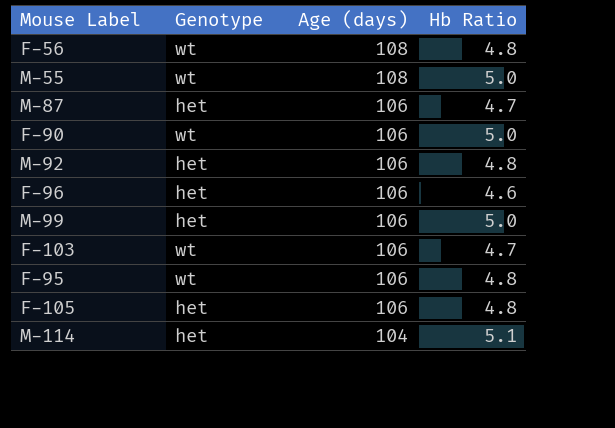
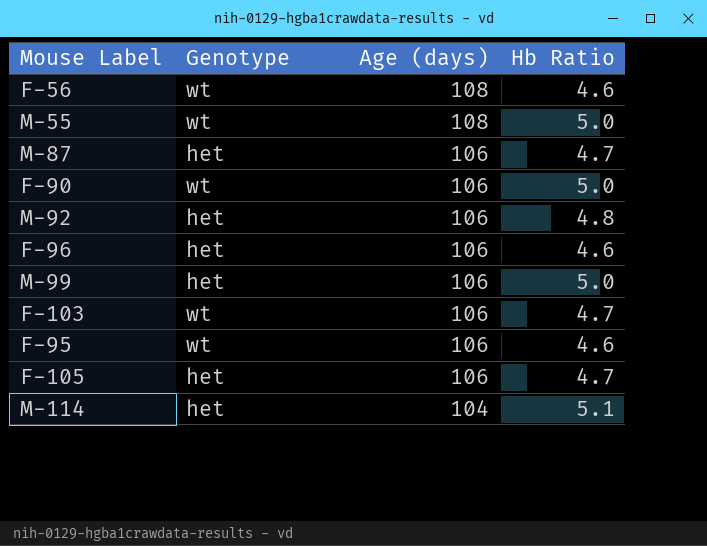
F-56 | Hb Ratio: 4.8 -> 4.6
F-95 | Hb Ratio: 4.8 -> 4.6
F-105 | Hb Ratio: 4.8 -> 4.7

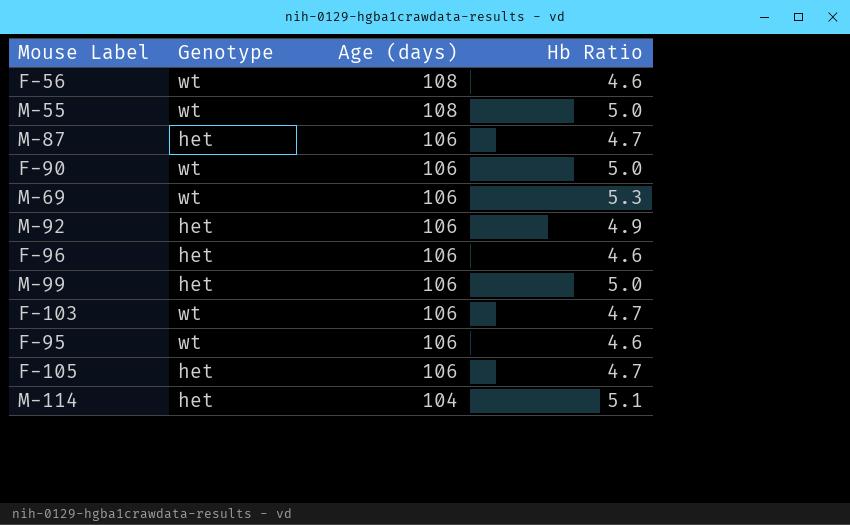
row M-69: none -> wt | 106 | 5.3
M-92 | Hb Ratio: 4.8 -> 4.9

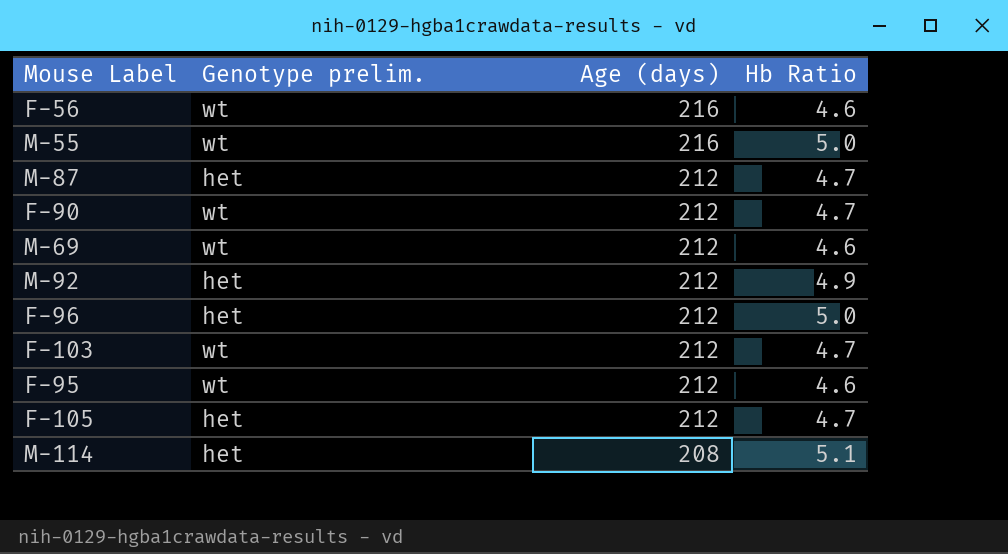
column name: Genotype -> Genotype prelim.
row M-99: het | 106 | 5.0 -> none
F-56 | Age (days): 108 -> 216
M-55 | Age (days): 108 -> 216
M-87 | Age (days): 106 -> 212
F-90 | Age (days): 106 -> 212
F-90 | Hb Ratio: 5.0 -> 4.7
M-69 | Age (days): 106 -> 212
M-69 | Hb Ratio: 5.3 -> 4.6
M-92 | Age (days): 106 -> 212
F-96 | Age (days): 106 -> 212
F-96 | Hb Ratio: 4.6 -> 5.0
F-103 | Age (days): 106 -> 212
F-95 | Age (days): 106 -> 212
F-105 | Age (days): 106 -> 212
M-114 | Age (days): 104 -> 208

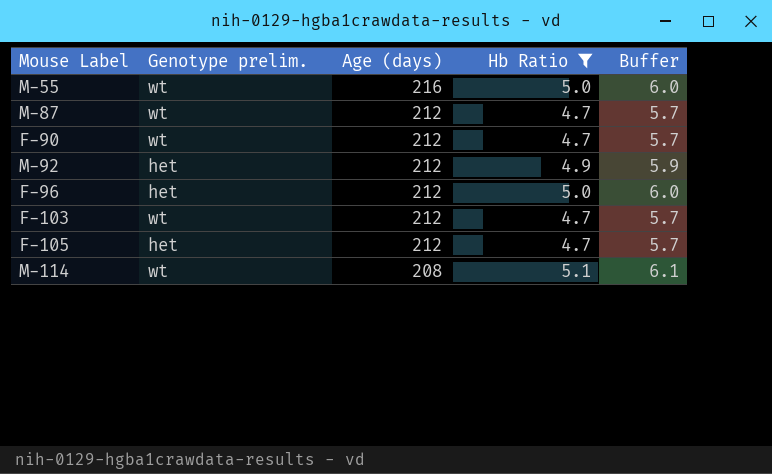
filter: none -> Hb Ratio != 4.6
column Buffer | formula: none -> [Hb Ratio] + 1
M-87 | Genotype prelim.: het -> wt
M-114 | Genotype prelim.: het -> wt

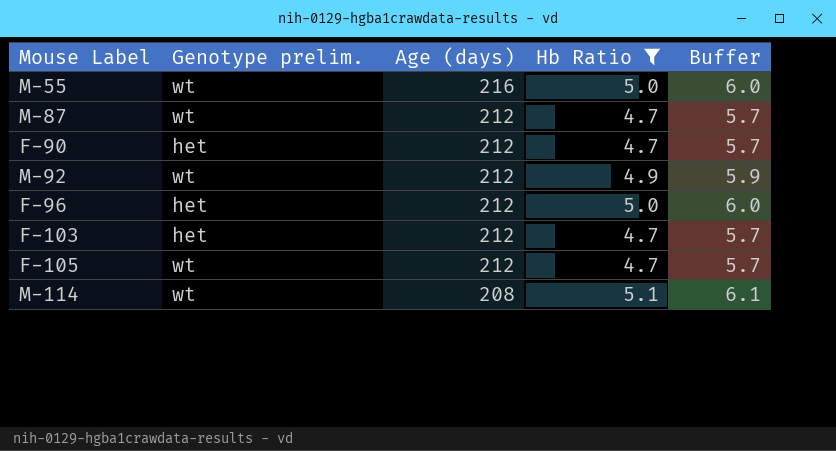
F-90 | Genotype prelim.: wt -> het
M-92 | Genotype prelim.: het -> wt
F-103 | Genotype prelim.: wt -> het
F-105 | Genotype prelim.: het -> wt

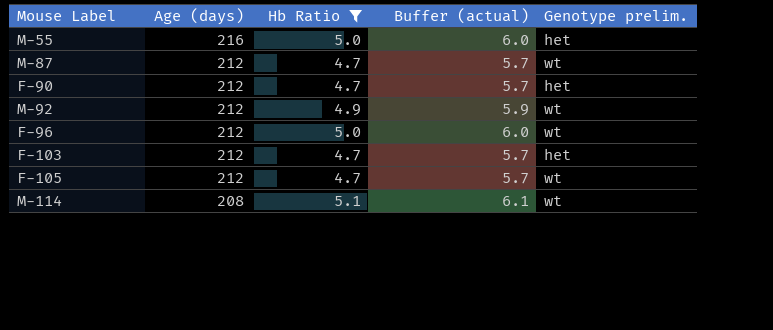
column name: Buffer -> Buffer (actual)
column Genotype prelim. | position: 2 -> 5
M-55 | Genotype prelim.: wt -> het
F-96 | Genotype prelim.: het -> wt

